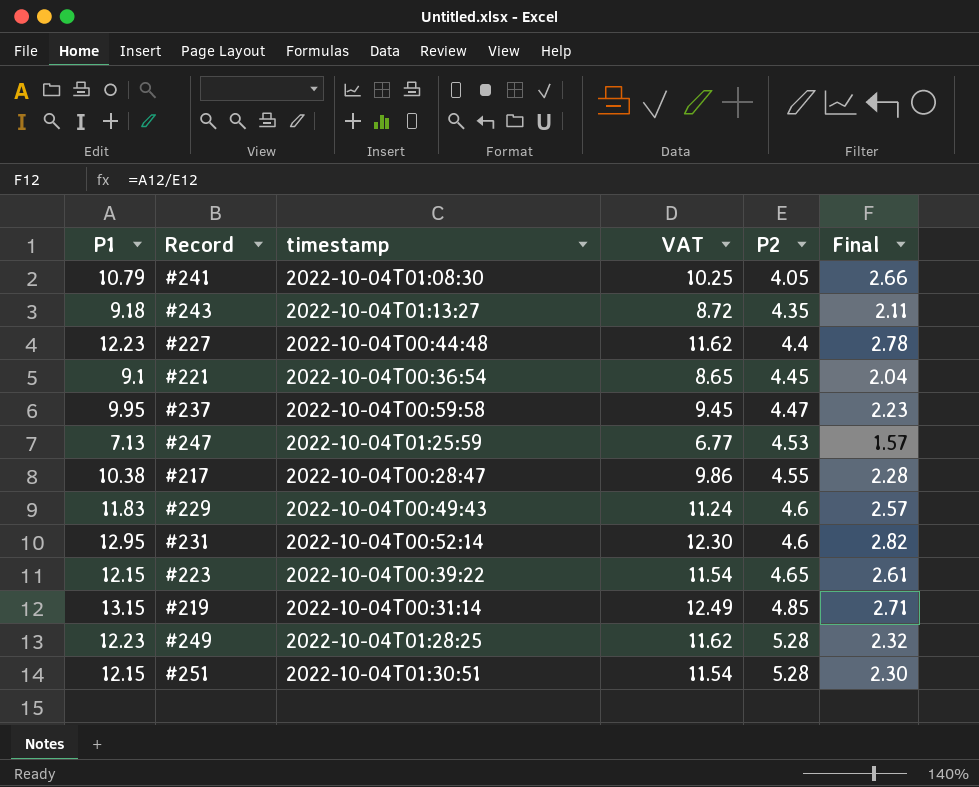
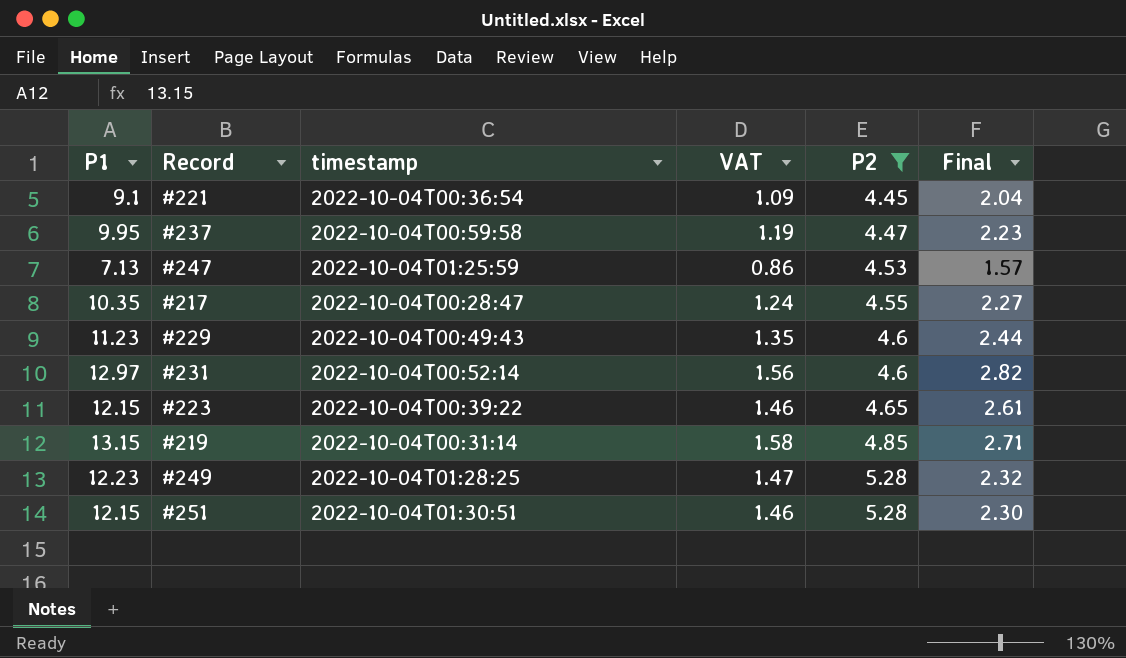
filter: none -> P2 >= 4.45
column VAT | formula: [P1] * 0.95 -> [P1] * 0.12
#217 | P1: 10.38 -> 10.35
#217 | Final: 2.28 -> 2.27
#229 | P1: 11.83 -> 11.23
#229 | Final: 2.57 -> 2.44
#231 | P1: 12.95 -> 12.97

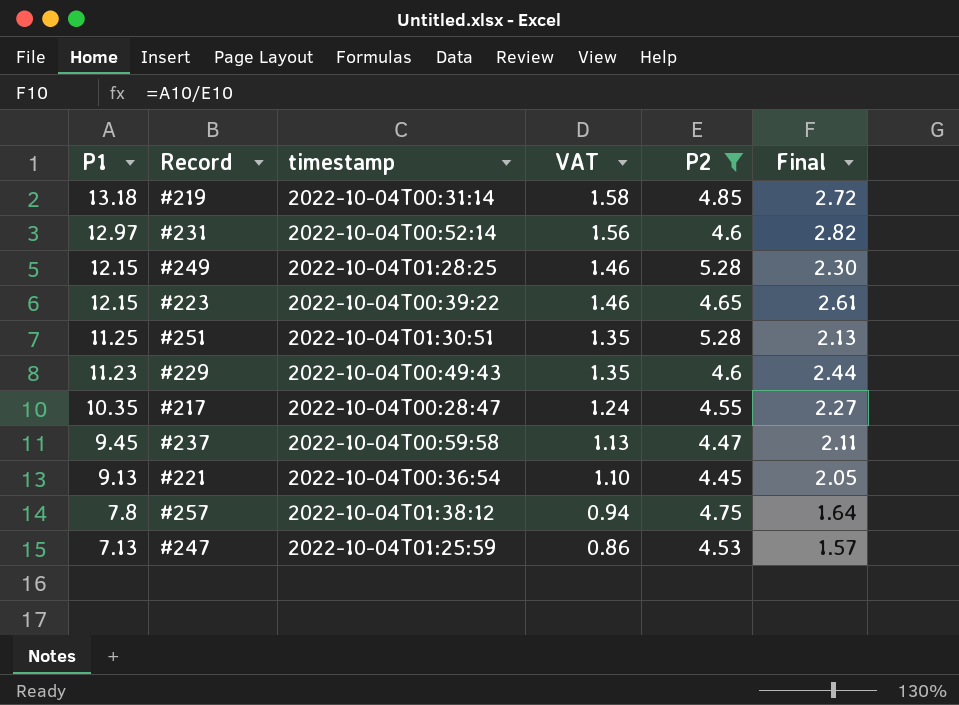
row order: P2 ascending -> P1 descending
#219 | P1: 13.15 -> 13.18
#219 | Final: 2.71 -> 2.72
#249 | P1: 12.23 -> 12.15
#249 | VAT: 1.47 -> 1.46
#249 | Final: 2.32 -> 2.30
#251 | P1: 12.15 -> 11.25
#251 | VAT: 1.46 -> 1.35
#251 | Final: 2.30 -> 2.13
#237 | P1: 9.95 -> 9.45
#237 | VAT: 1.19 -> 1.13
#237 | Final: 2.23 -> 2.11
#221 | P1: 9.1 -> 9.13
#221 | VAT: 1.09 -> 1.10
#221 | Final: 2.04 -> 2.05
row #257: none -> 7.8 | 2022-10-04T01:38:12 | 0.94 | 4.75 | 1.64

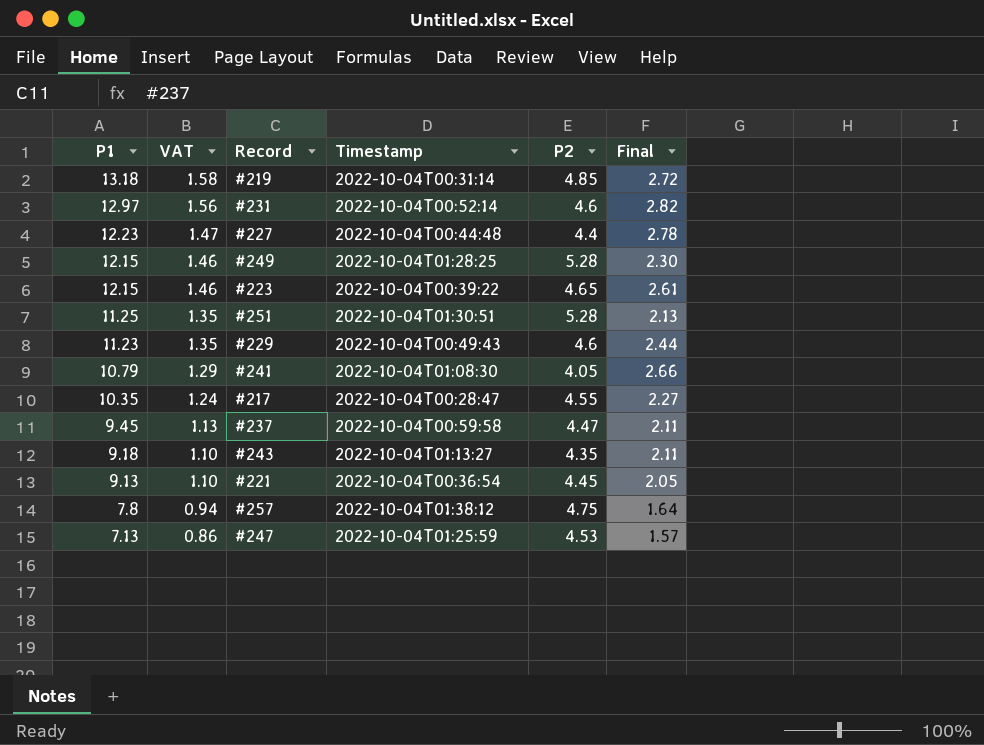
filter: P2 >= 4.45 -> none
column VAT | position: 4 -> 2
column name: timestamp -> Timestamp

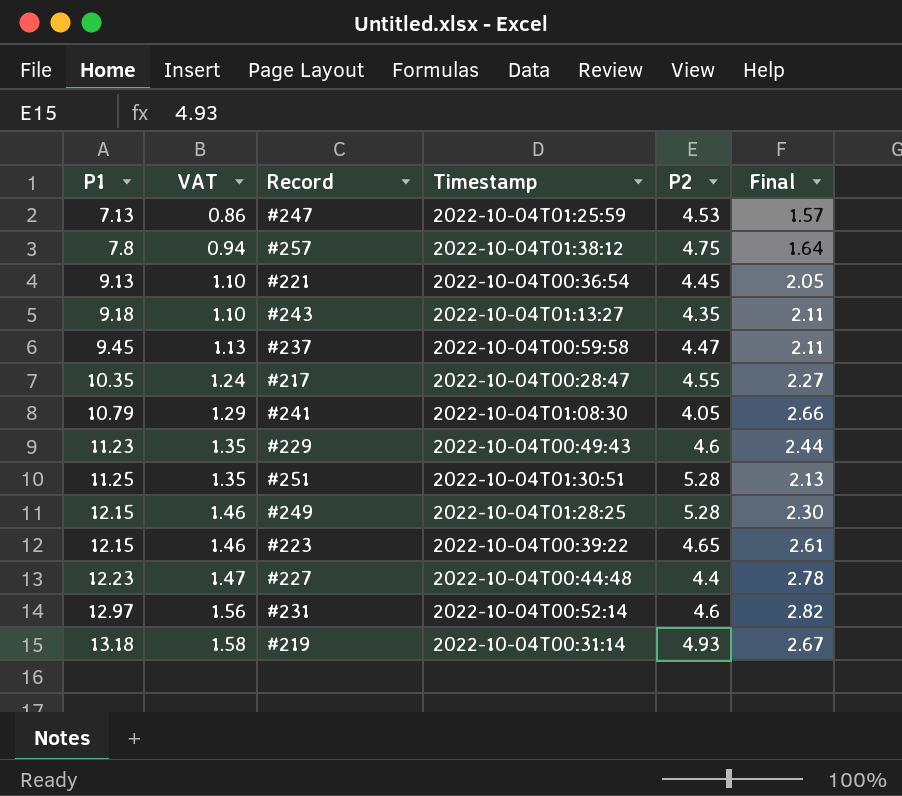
row order: P1 descending -> P1 ascending
#219 | P2: 4.85 -> 4.93
#219 | Final: 2.72 -> 2.67

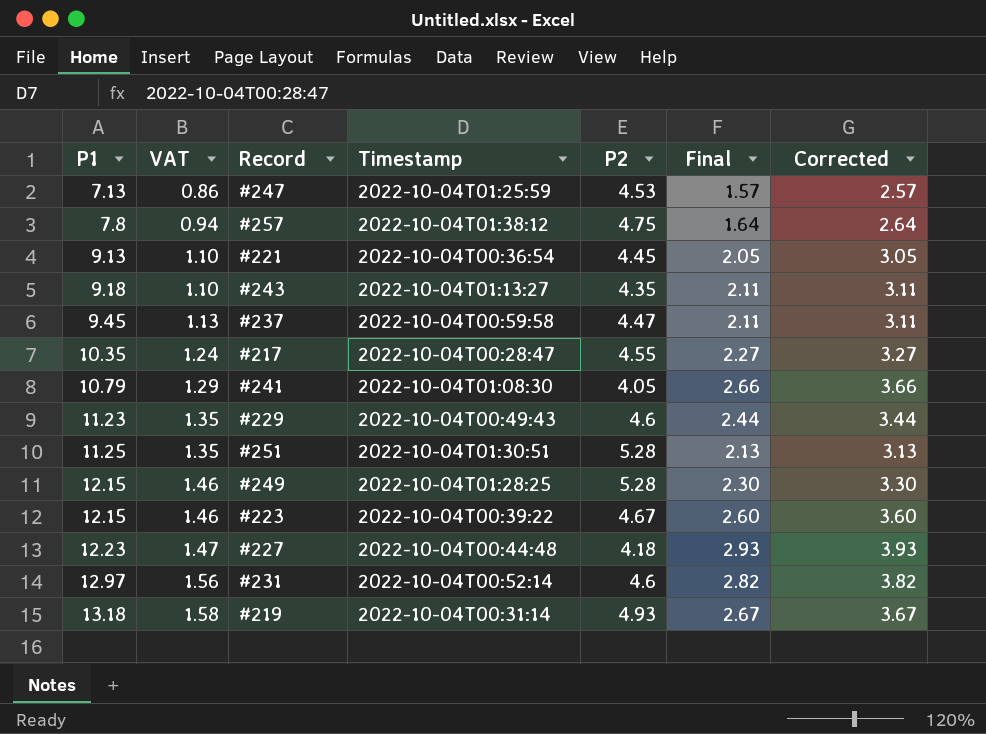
column Corrected | formula: none -> [Final] + 1
#223 | P2: 4.65 -> 4.67
#223 | Final: 2.61 -> 2.60
#227 | P2: 4.4 -> 4.18
#227 | Final: 2.78 -> 2.93

